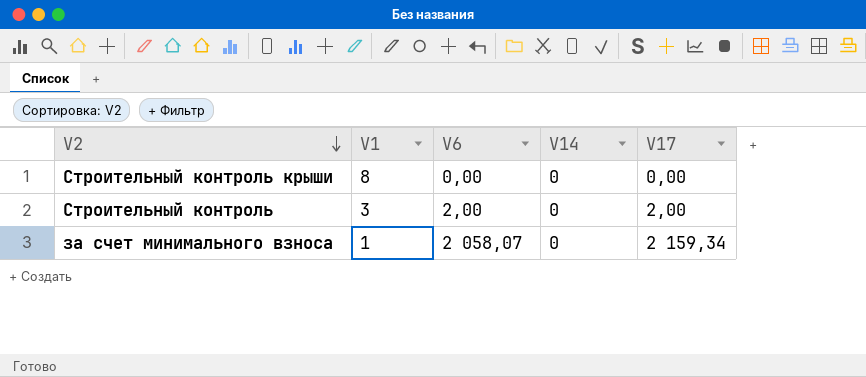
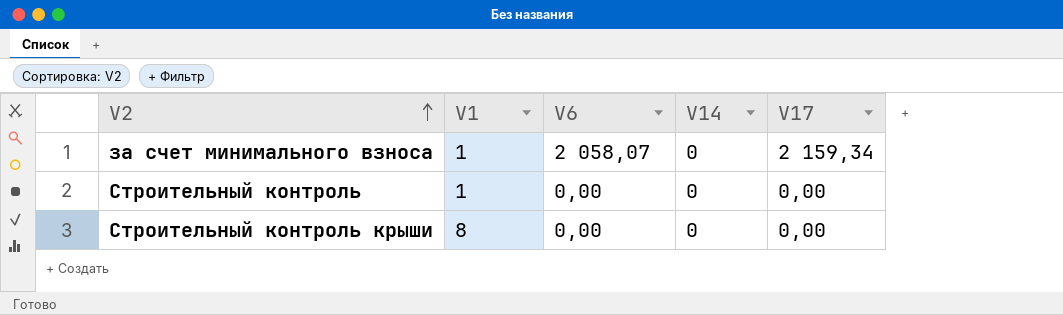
row order: V2 descending -> V2 ascending
Строительный контроль | V1: 3 -> 1
Строительный контроль | V6: 2,00 -> 0,00
Строительный контроль | V17: 2,00 -> 0,00

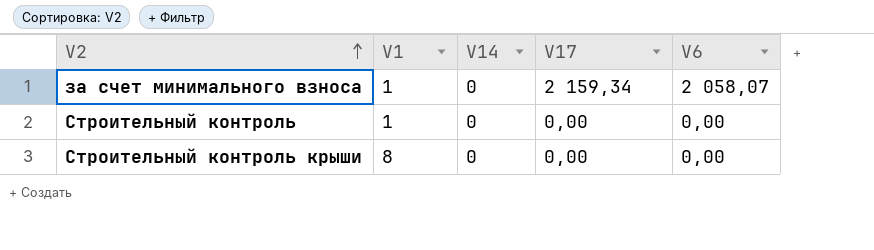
column V6 | position: 3 -> 5

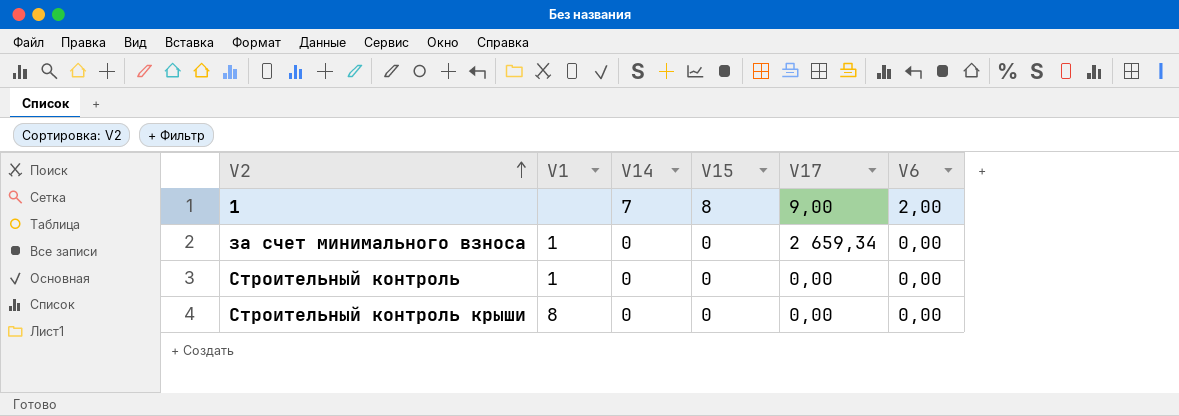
column V15 | position: none -> 4
row 1: none -> none | 7 | 8 | 9,00 | 2,00
за счет минимального взноса | V17: 2 159,34 -> 2 659,34
за счет минимального взноса | V6: 2 058,07 -> 0,00

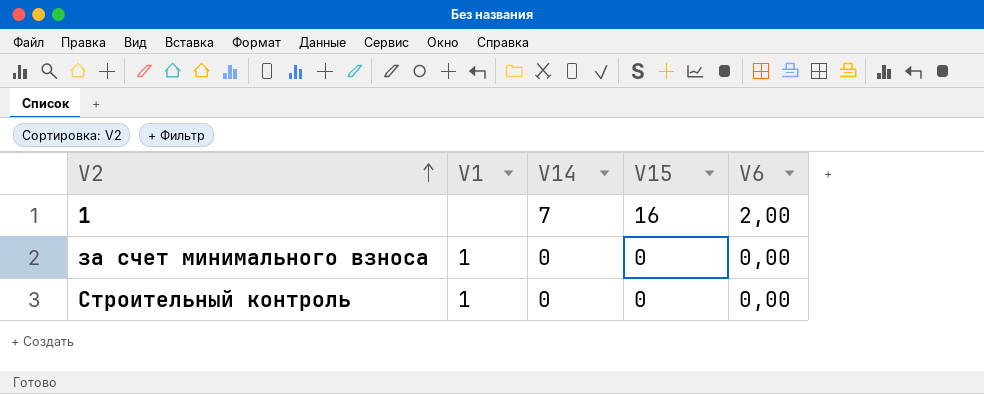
column V17 | position: 5 -> none
row Строительный контроль крыши: 8 | 0 | 0 | 0,00 | 0,00 -> none
1 | V15: 8 -> 16

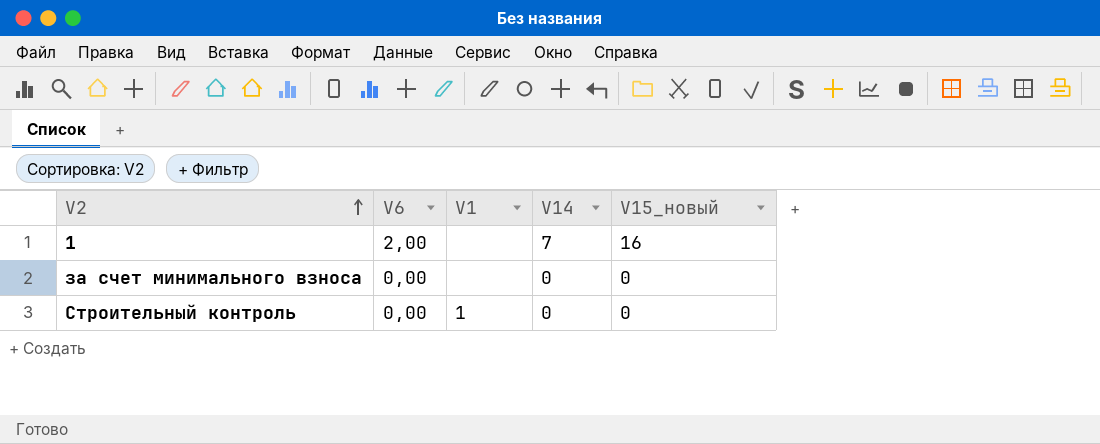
column V6 | position: 5 -> 2
column name: V15 -> V15_новый
за счет минимального взноса | V1: 1 -> none

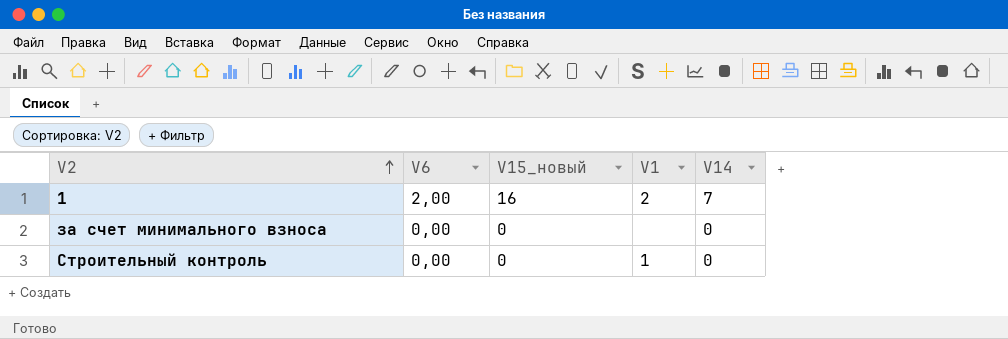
column V15_новый | position: 5 -> 3
1 | V1: none -> 2

